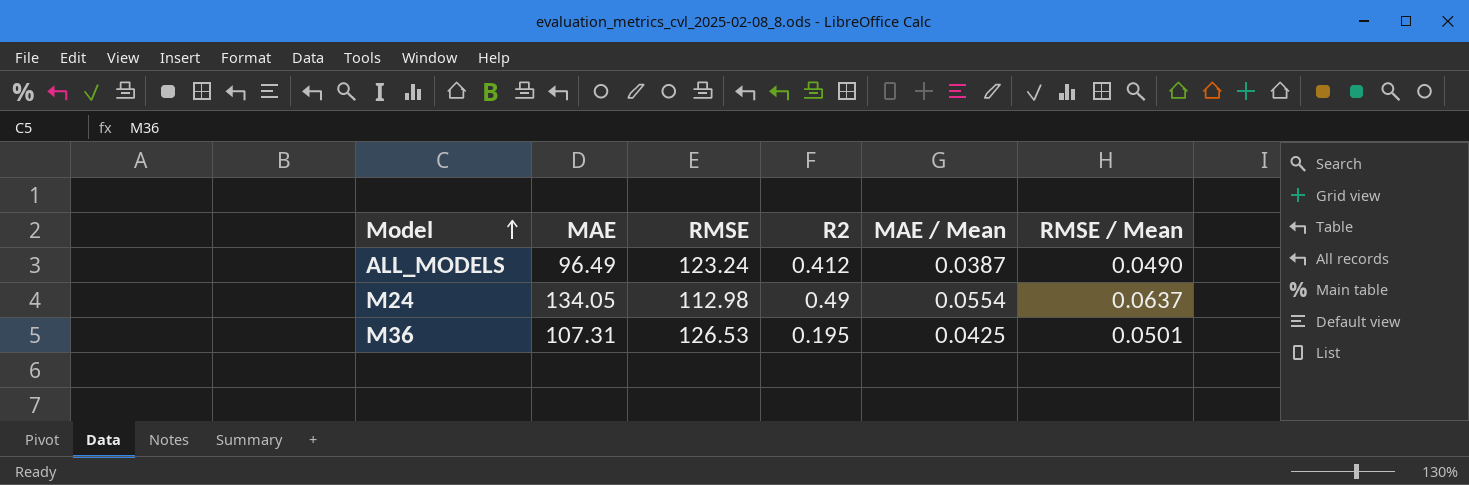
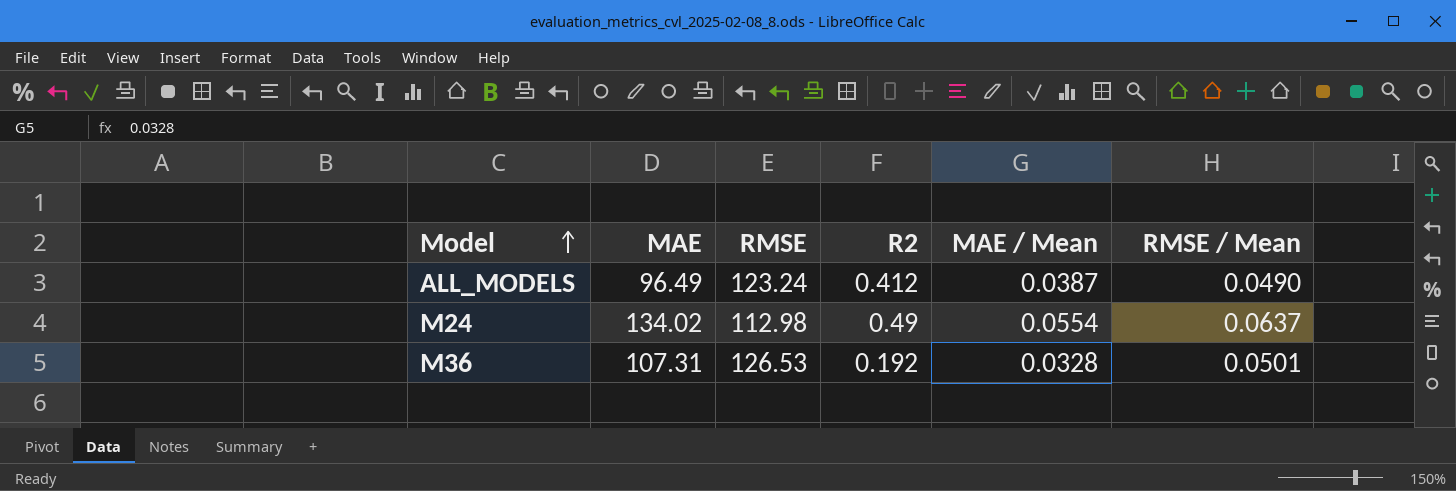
M24 | MAE: 134.05 -> 134.02
M36 | R2: 0.195 -> 0.192
M36 | MAE / Mean: 0.0425 -> 0.0328

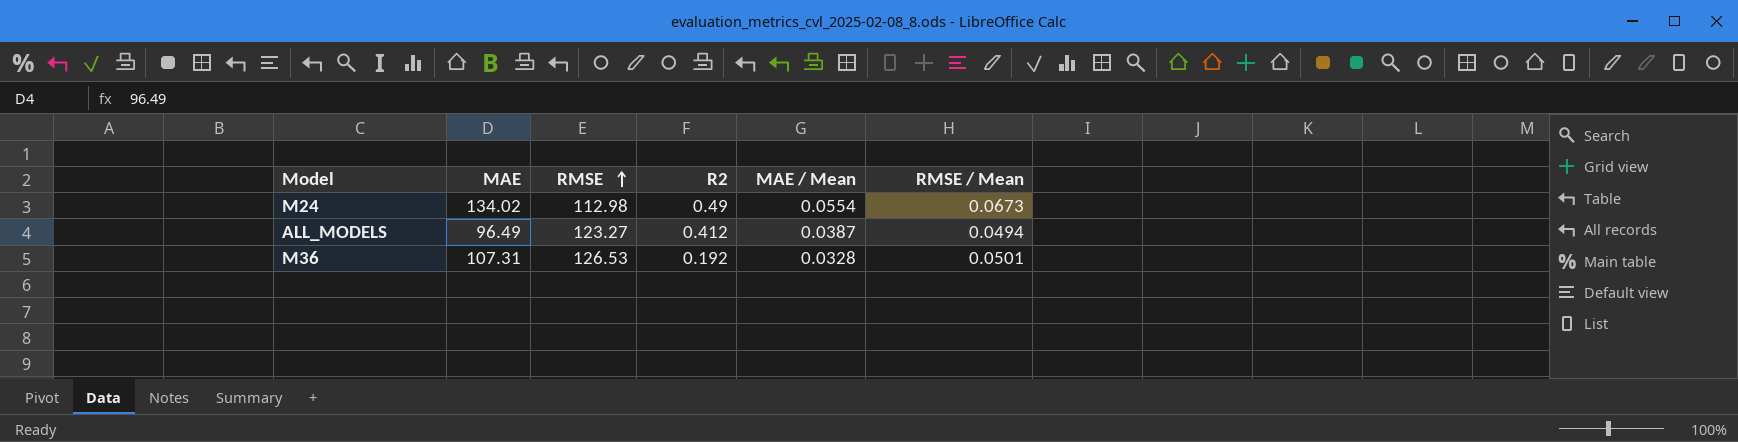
row order: Model ascending -> RMSE ascending
M24 | RMSE / Mean: 0.0637 -> 0.0673
ALL_MODELS | RMSE: 123.24 -> 123.27
ALL_MODELS | RMSE / Mean: 0.0490 -> 0.0494

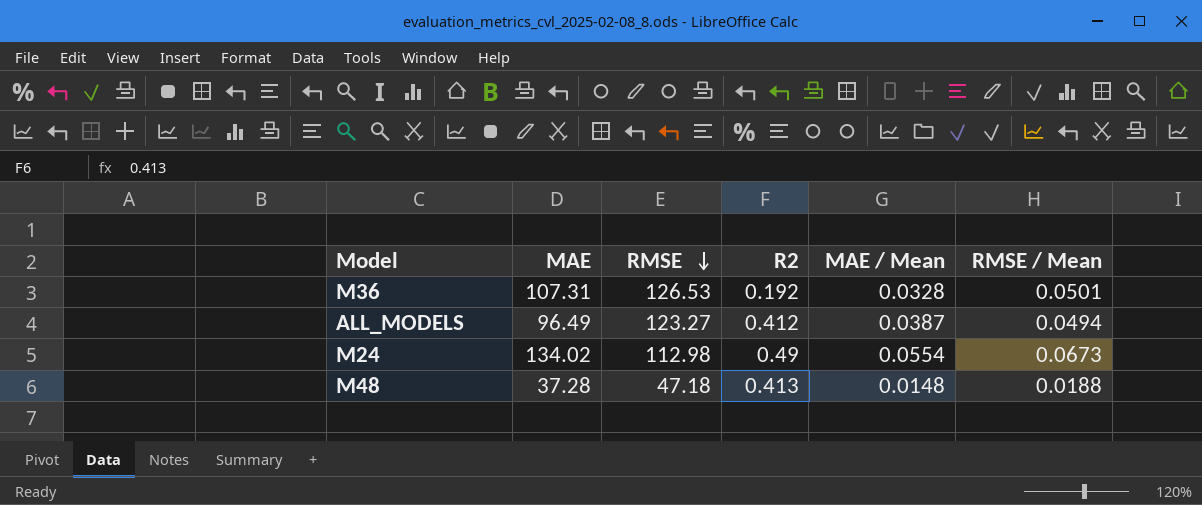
row order: RMSE ascending -> RMSE descending
row M48: none -> 37.28 | 47.18 | 0.413 | 0.0148 | 0.0188

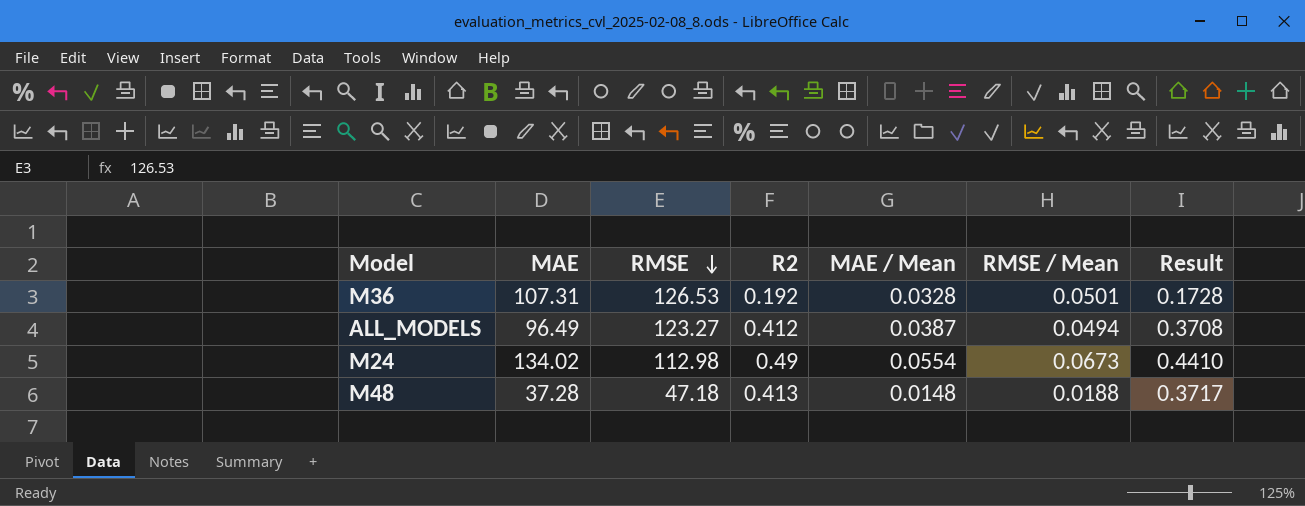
column Result | formula: none -> [R2] * 0.9

